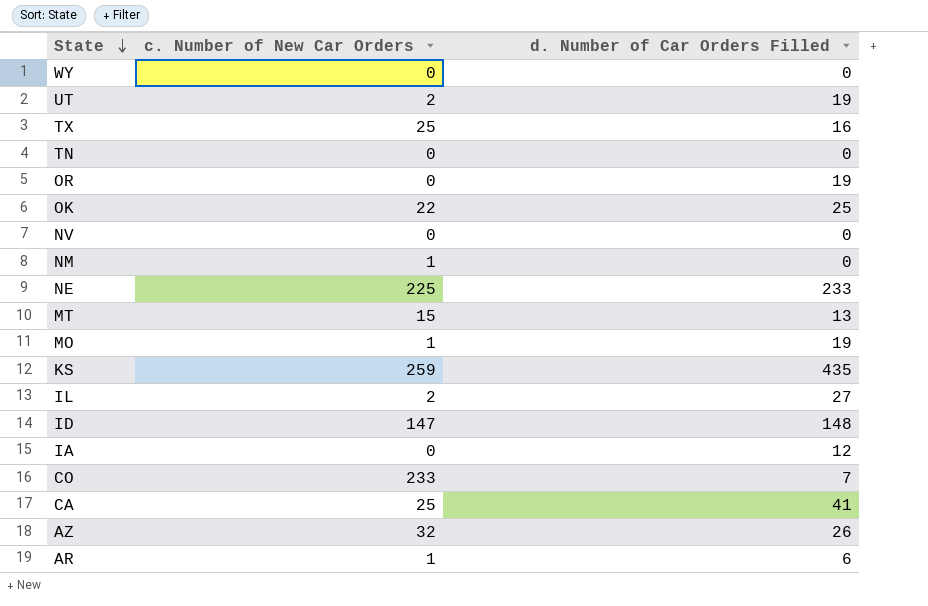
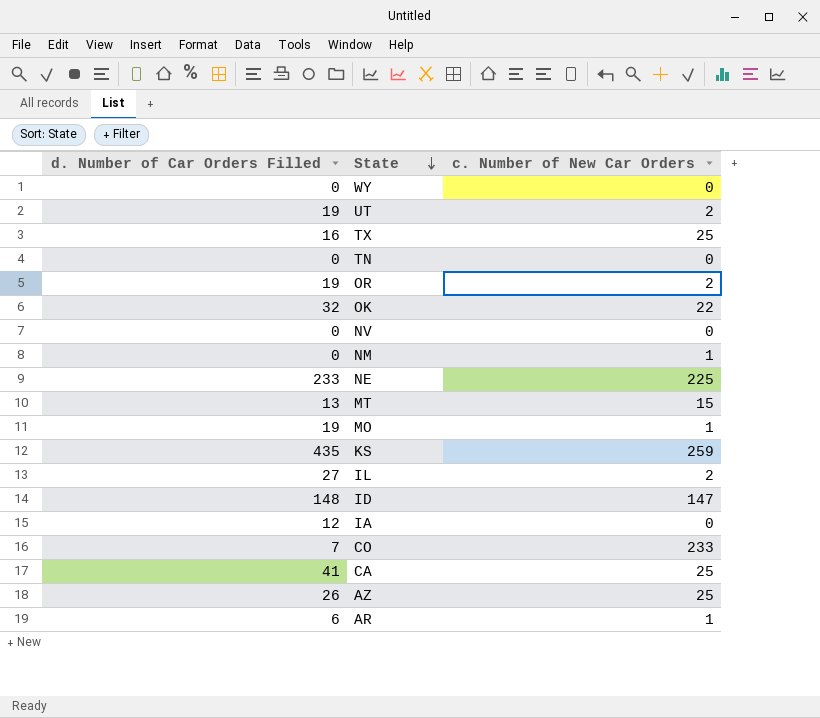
column d. Number of Car Orders Filled | position: 3 -> 1
OR | c. Number of New Car Orders: 0 -> 2
OK | d. Number of Car Orders Filled: 25 -> 32
AZ | c. Number of New Car Orders: 32 -> 25

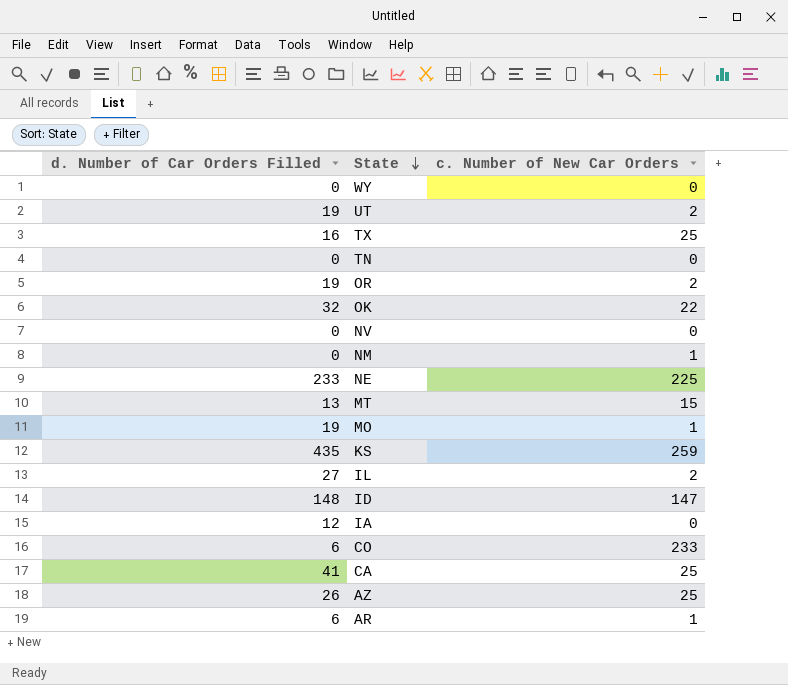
CO | d. Number of Car Orders Filled: 7 -> 6

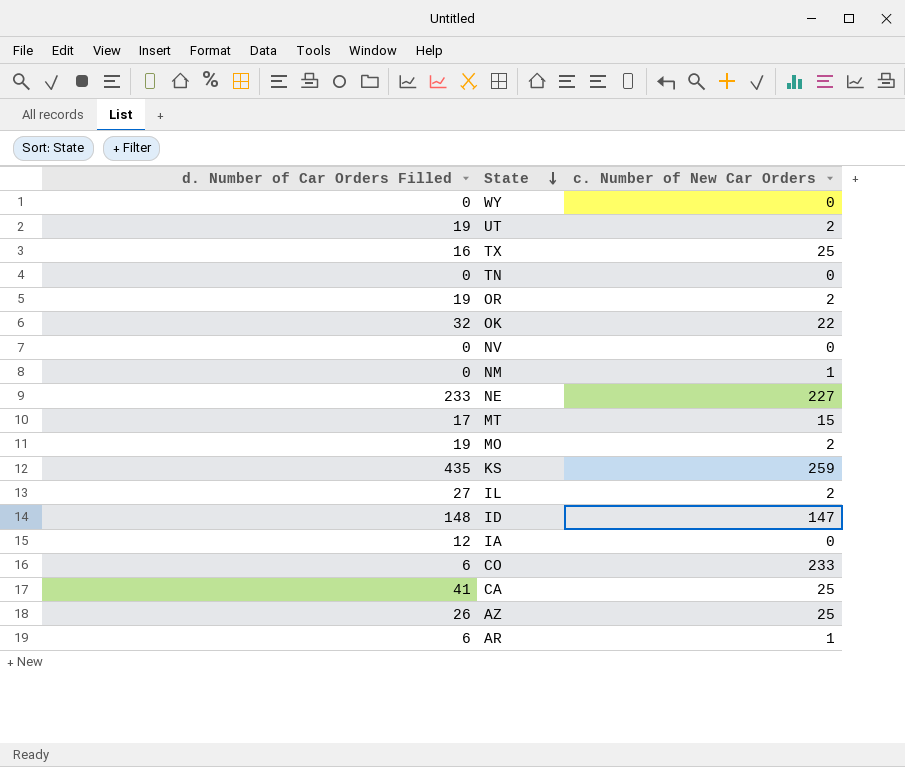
NE | c. Number of New Car Orders: 225 -> 227
MT | d. Number of Car Orders Filled: 13 -> 17
MO | c. Number of New Car Orders: 1 -> 2

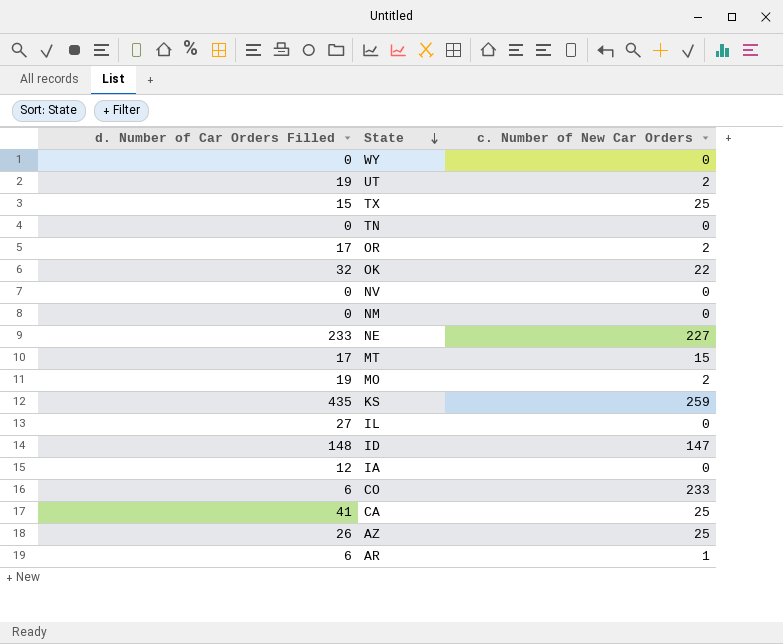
TX | d. Number of Car Orders Filled: 16 -> 15
OR | d. Number of Car Orders Filled: 19 -> 17
NM | c. Number of New Car Orders: 1 -> 0
IL | c. Number of New Car Orders: 2 -> 0

